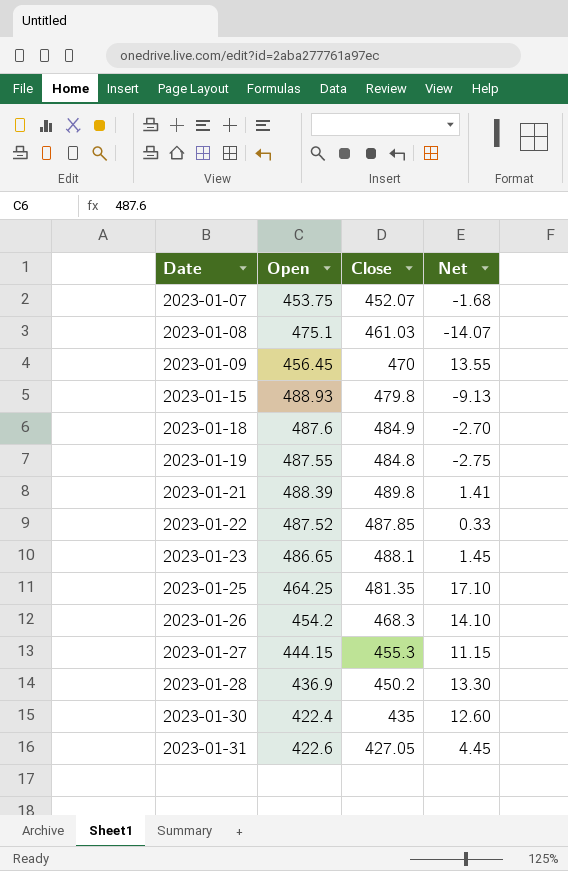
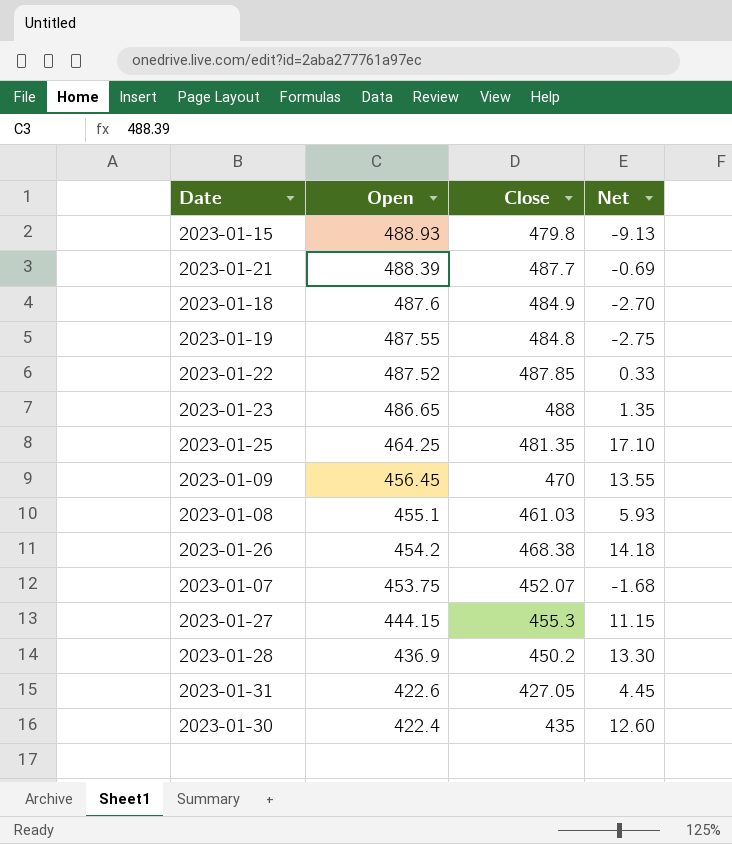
row order: Date ascending -> Open descending
2023-01-21 | Close: 489.8 -> 487.7
2023-01-21 | Net: 1.41 -> -0.69
2023-01-23 | Close: 488.1 -> 488
2023-01-23 | Net: 1.45 -> 1.35
2023-01-08 | Open: 475.1 -> 455.1
2023-01-08 | Net: -14.07 -> 5.93
2023-01-26 | Close: 468.3 -> 468.38
2023-01-26 | Net: 14.10 -> 14.18

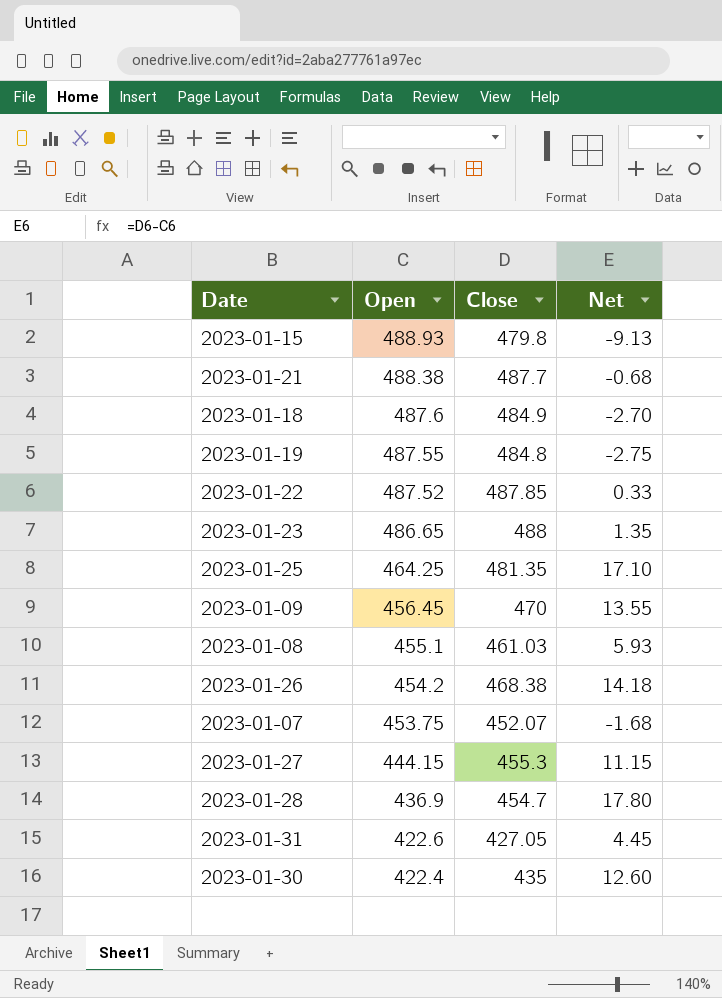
2023-01-21 | Open: 488.39 -> 488.38
2023-01-21 | Net: -0.69 -> -0.68
2023-01-28 | Close: 450.2 -> 454.7
2023-01-28 | Net: 13.30 -> 17.80

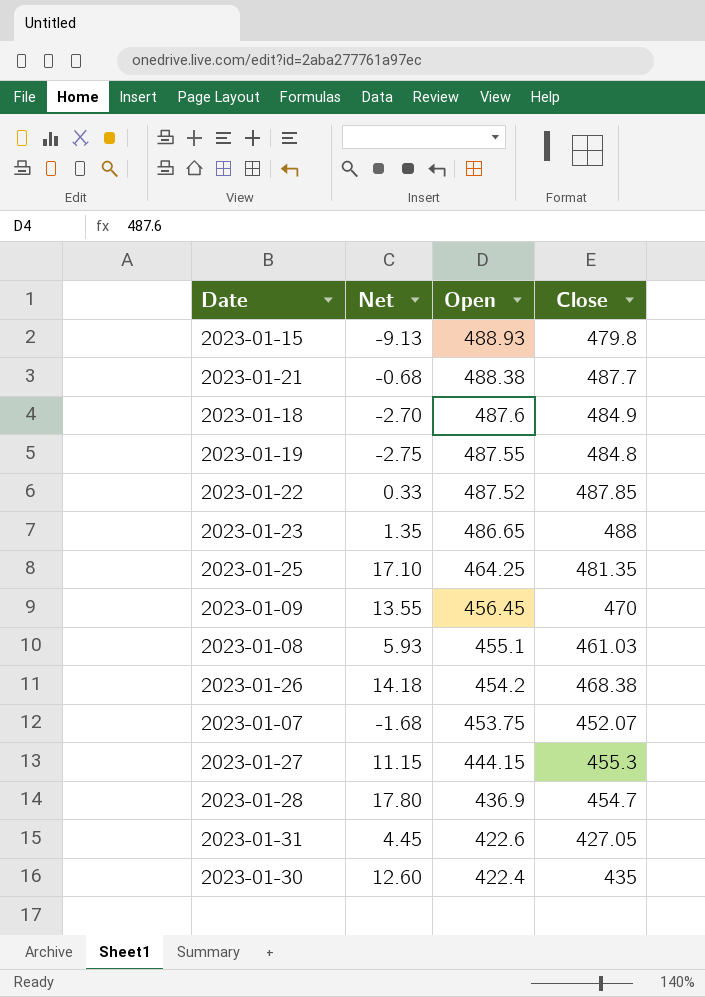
column Net | position: 4 -> 2

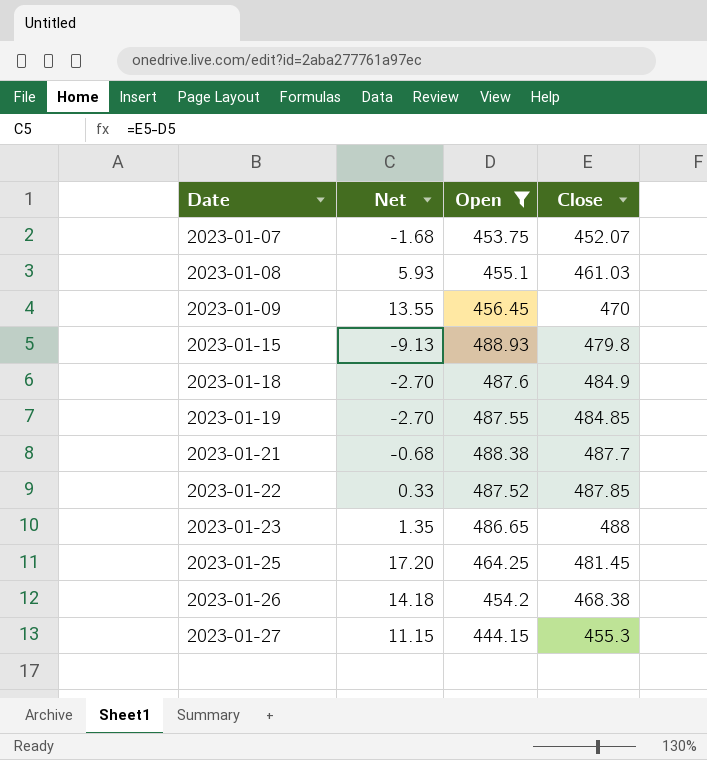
filter: none -> Open >= 444.15
row order: Open descending -> Date ascending
2023-01-19 | Net: -2.75 -> -2.70
2023-01-19 | Close: 484.8 -> 484.85
2023-01-25 | Net: 17.10 -> 17.20
2023-01-25 | Close: 481.35 -> 481.45

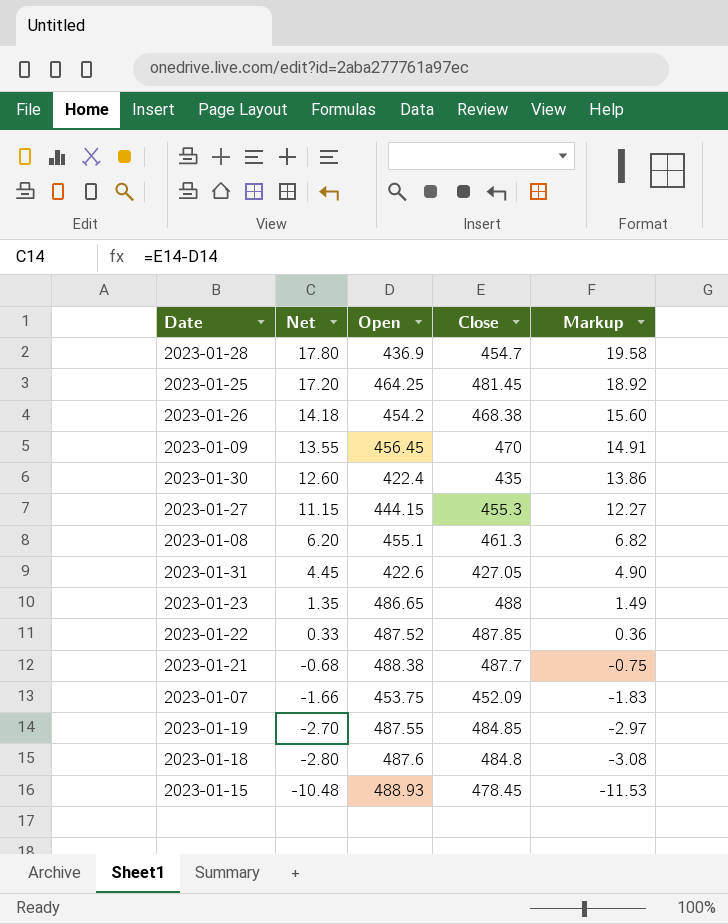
filter: Open >= 444.15 -> none
row order: Date ascending -> Net descending
column Markup | formula: none -> [Net] * 1.1
2023-01-08 | Net: 5.93 -> 6.20
2023-01-08 | Close: 461.03 -> 461.3
2023-01-07 | Net: -1.68 -> -1.66
2023-01-07 | Close: 452.07 -> 452.09
2023-01-18 | Net: -2.70 -> -2.80
2023-01-18 | Close: 484.9 -> 484.8
2023-01-15 | Net: -9.13 -> -10.48
2023-01-15 | Close: 479.8 -> 478.45

